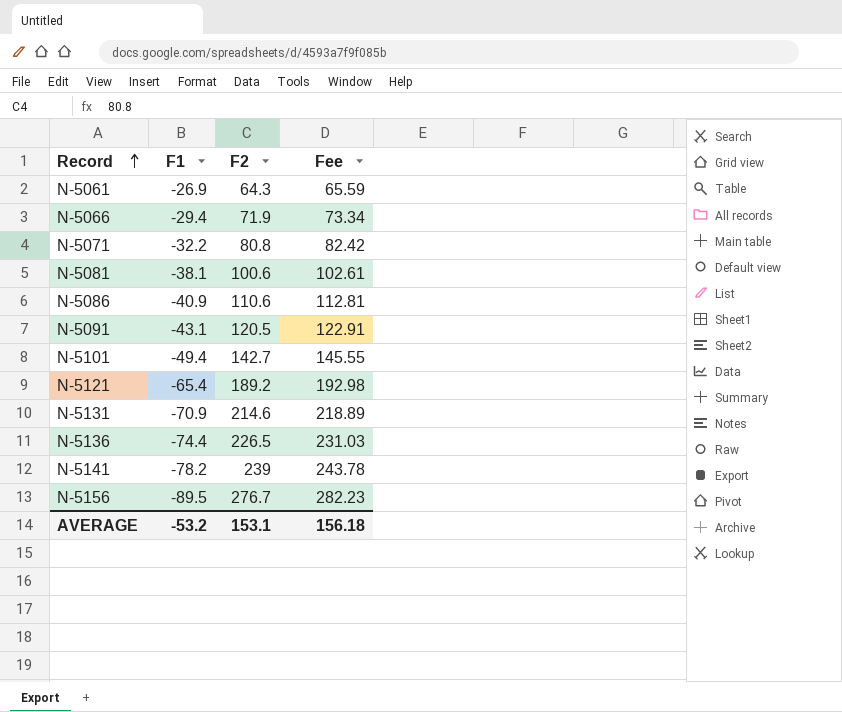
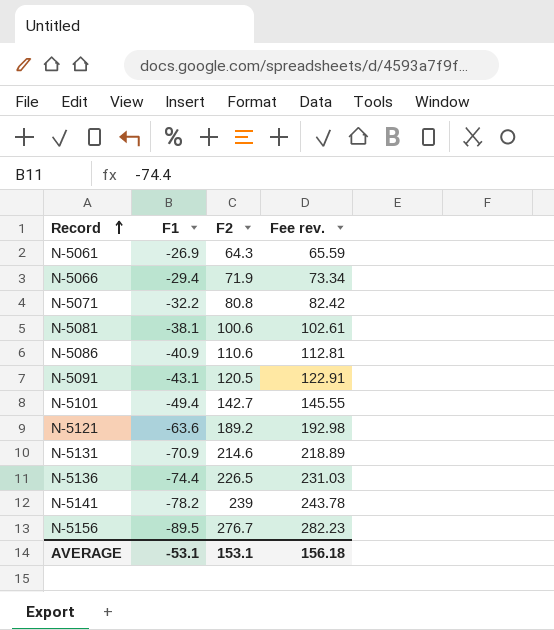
column name: Fee -> Fee rev.
N-5121 | F1: -65.4 -> -63.6
AVERAGE | F1: -53.2 -> -53.1

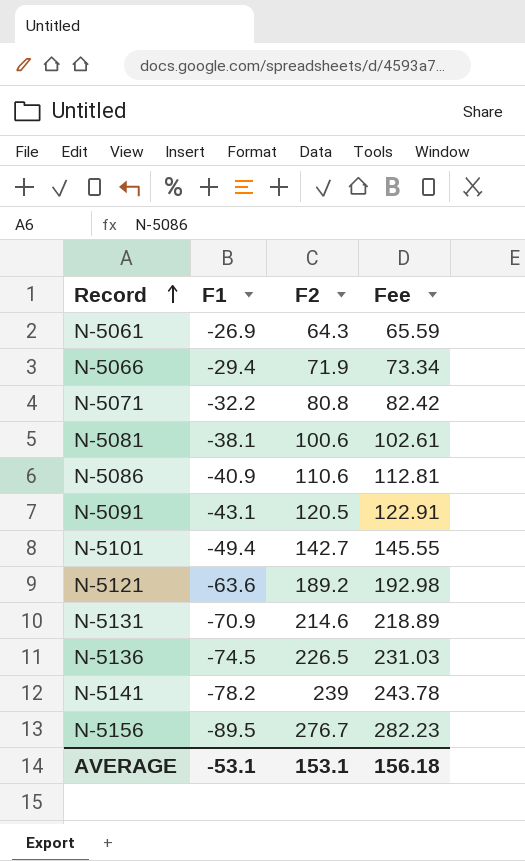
column name: Fee rev. -> Fee
N-5136 | F1: -74.4 -> -74.5

